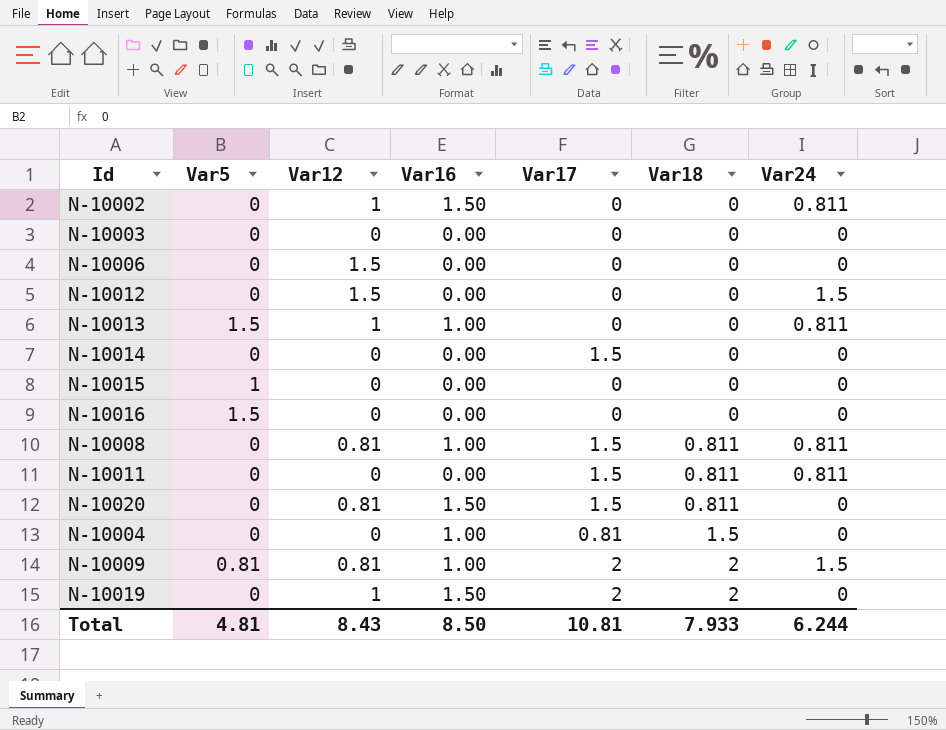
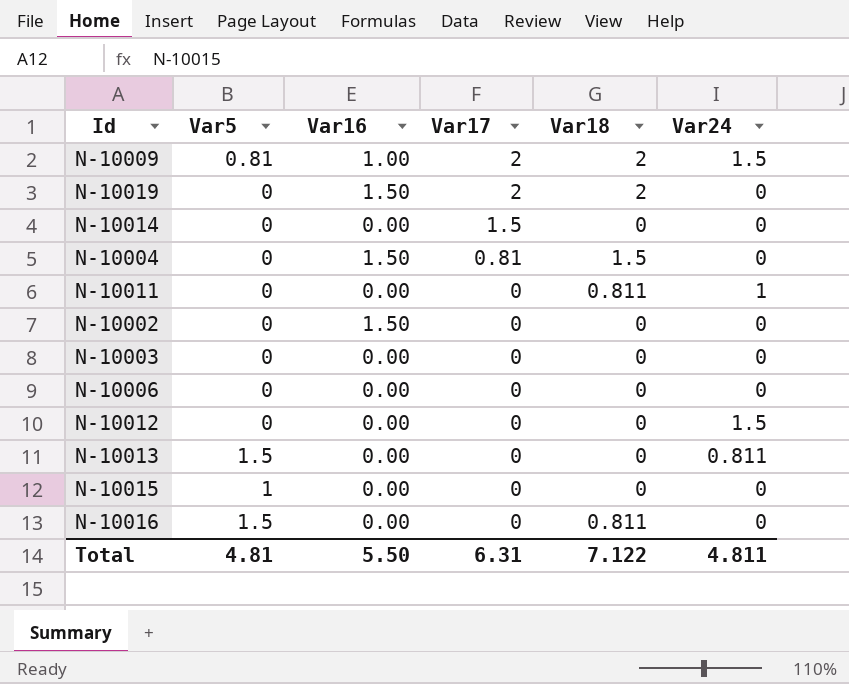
row order: Var18 ascending -> Var17 descending
column Var12 | position: 3 -> none
row N-10008: 0 | 0.81 | 1.00 | 1.5 | 0.811 | 0.811 -> none
row N-10020: 0 | 0.81 | 1.50 | 1.5 | 0.811 | 0 -> none
N-10004 | Var16: 1.00 -> 1.50
N-10011 | Var17: 1.5 -> 0
N-10011 | Var24: 0.811 -> 1
N-10002 | Var24: 0.811 -> 0
N-10013 | Var16: 1.00 -> 0.00
N-10016 | Var18: 0 -> 0.811
Total | Var16: 8.50 -> 5.50
Total | Var17: 10.81 -> 6.31
Total | Var18: 7.933 -> 7.122
Total | Var24: 6.244 -> 4.811

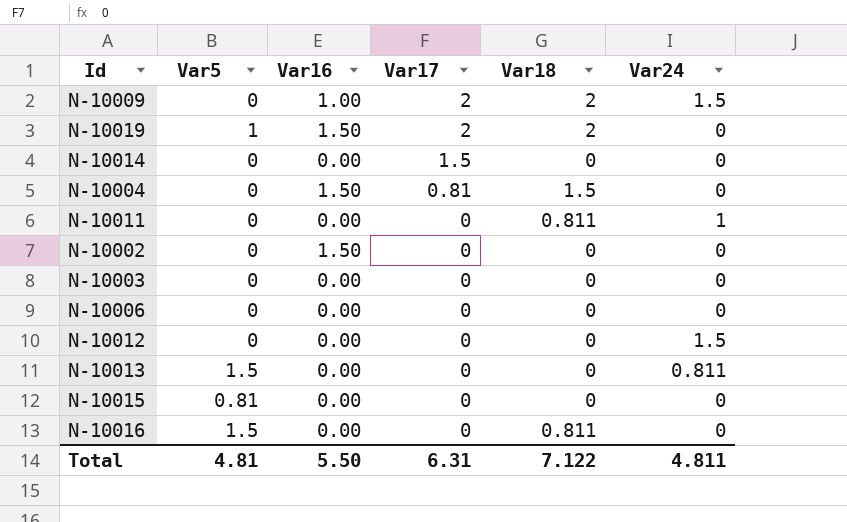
N-10009 | Var5: 0.81 -> 0
N-10019 | Var5: 0 -> 1
N-10015 | Var5: 1 -> 0.81

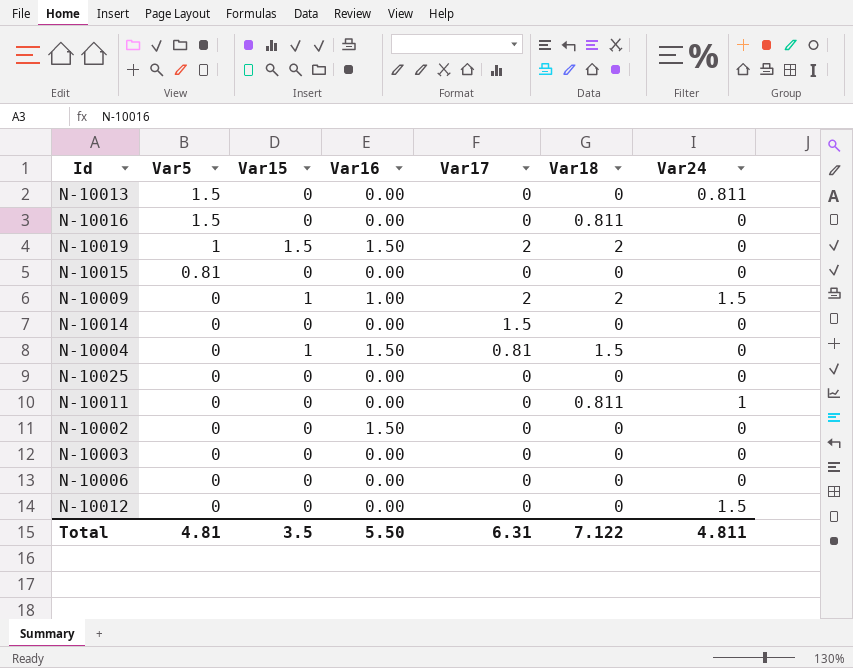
row order: Var17 descending -> Var5 descending
column Var15 | position: none -> 3
row N-10025: none -> 0 | 0 | 0.00 | 0 | 0 | 0

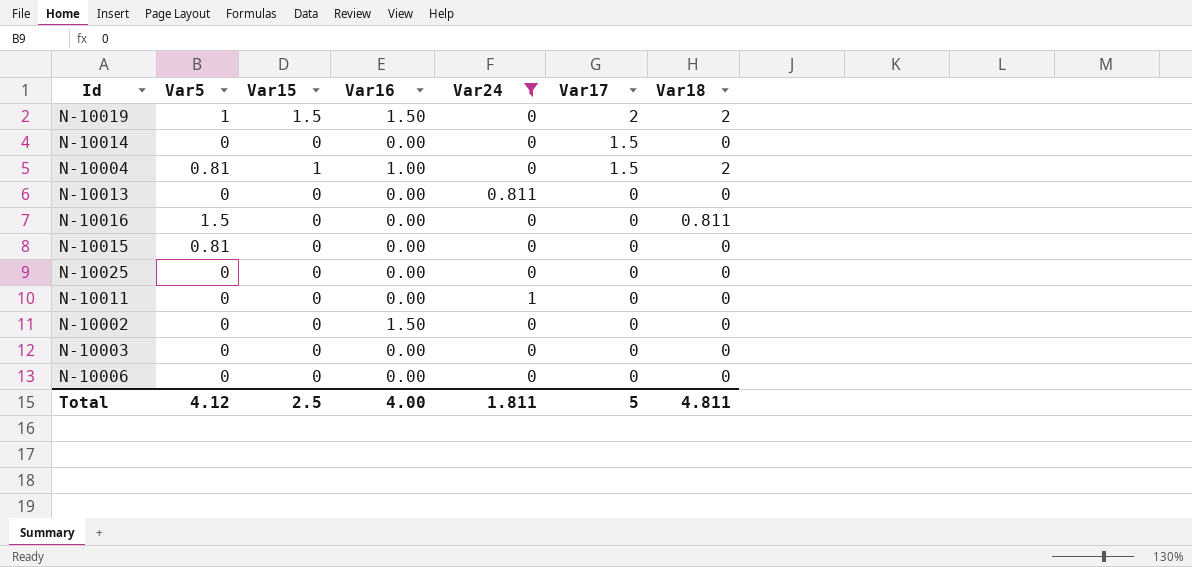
filter: none -> Var24 != 1.5
row order: Var5 descending -> Var17 descending
column Var24 | position: 7 -> 5
N-10004 | Var5: 0 -> 0.81
N-10004 | Var16: 1.50 -> 1.00
N-10004 | Var17: 0.81 -> 1.5
N-10004 | Var18: 1.5 -> 2
N-10013 | Var5: 1.5 -> 0
N-10011 | Var18: 0.811 -> 0
Total | Var5: 4.81 -> 4.12
Total | Var15: 3.5 -> 2.5
Total | Var16: 5.50 -> 4.00
Total | Var24: 4.811 -> 1.811
Total | Var17: 6.31 -> 5
Total | Var18: 7.122 -> 4.811

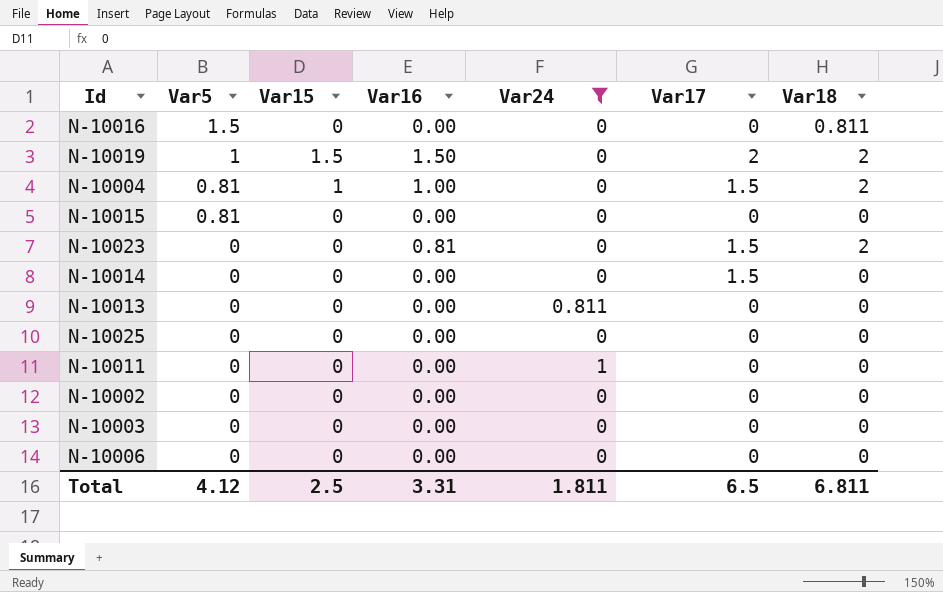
row order: Var17 descending -> Var5 descending
row N-10023: none -> 0 | 0 | 0.81 | 0 | 1.5 | 2
N-10002 | Var16: 1.50 -> 0.00
Total | Var16: 4.00 -> 3.31
Total | Var17: 5 -> 6.5
Total | Var18: 4.811 -> 6.811

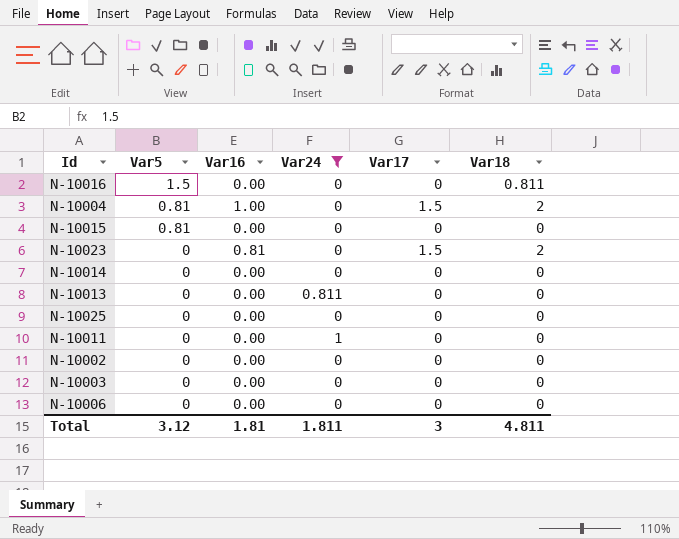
column Var15 | position: 3 -> none
row N-10019: 1 | 1.5 | 1.50 | 0 | 2 | 2 -> none
N-10014 | Var17: 1.5 -> 0
Total | Var5: 4.12 -> 3.12
Total | Var16: 3.31 -> 1.81
Total | Var17: 6.5 -> 3
Total | Var18: 6.811 -> 4.811

